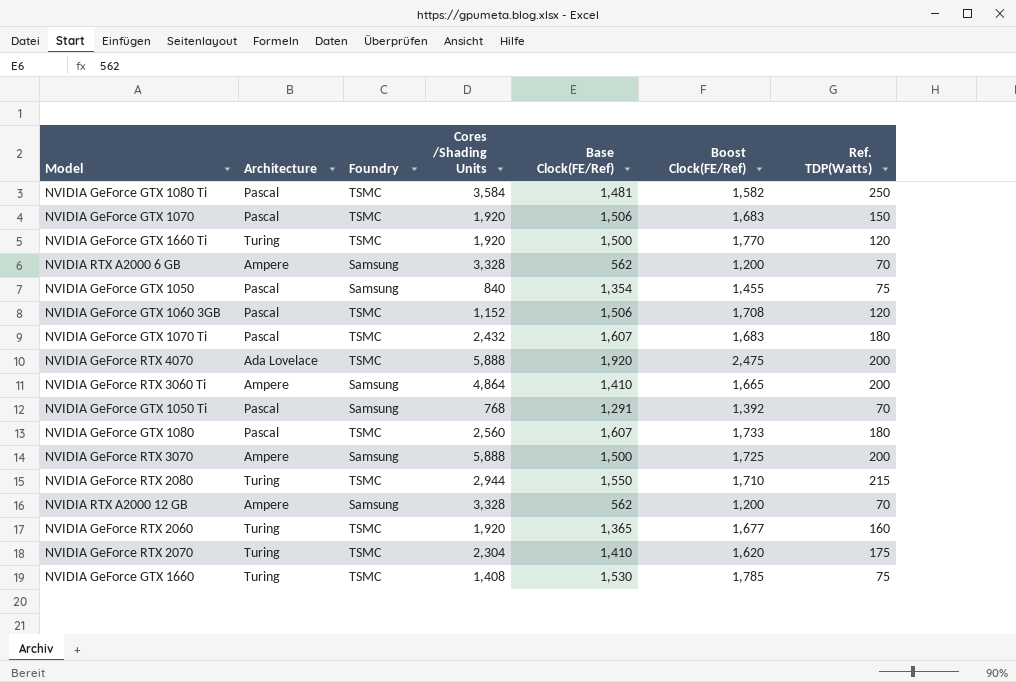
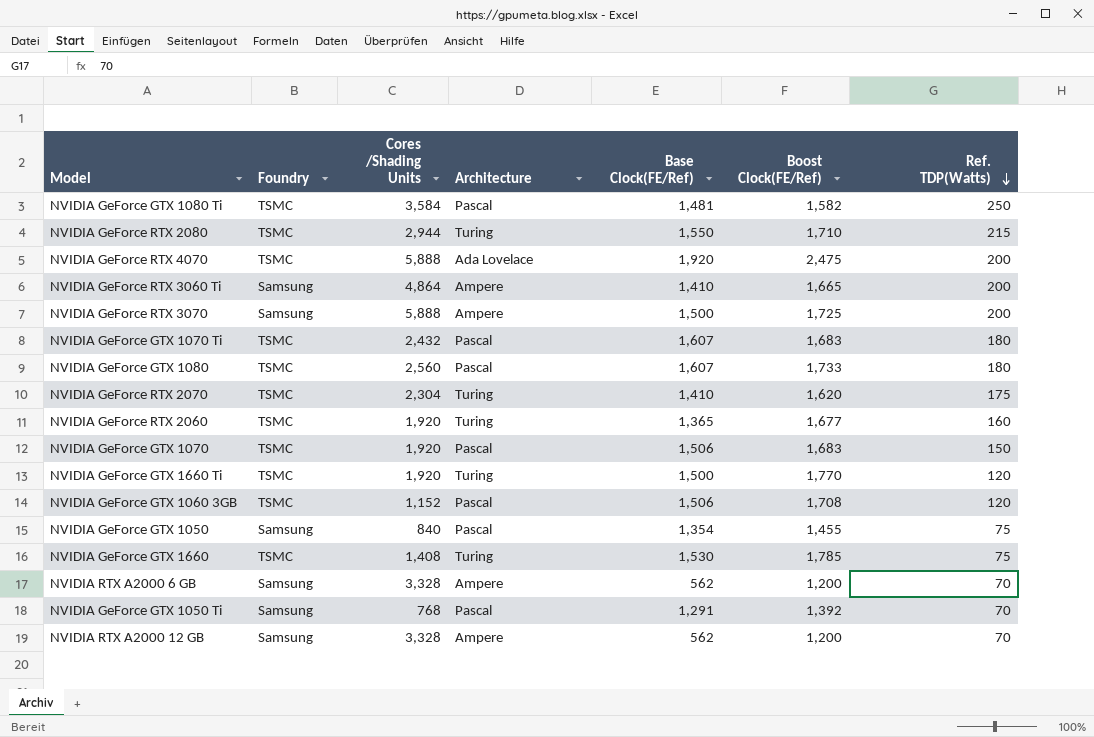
row order: none -> Ref. TDP(Watts) descending
column Architecture | position: 2 -> 4

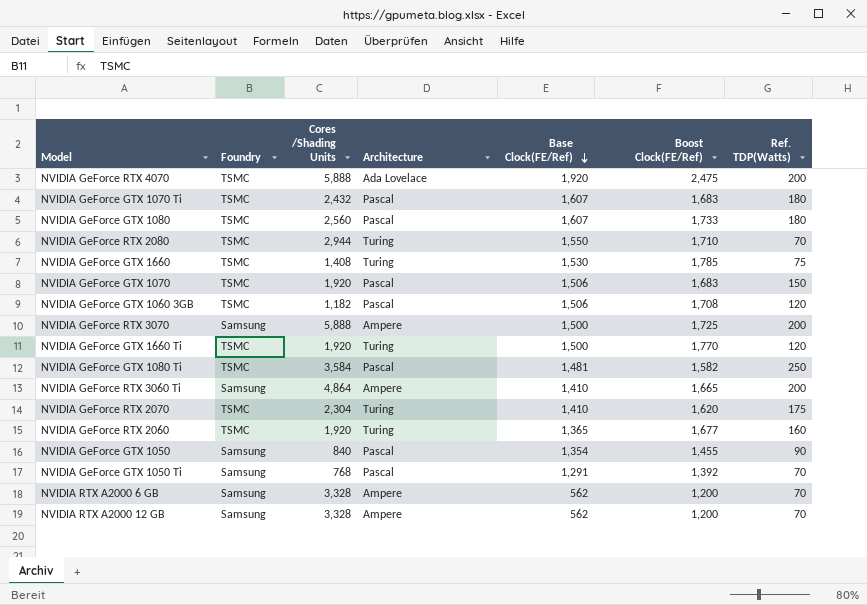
row order: Ref. TDP(Watts) descending -> Base Clock(FE/Ref) descending
NVIDIA GeForce RTX 2080 | Ref. TDP(Watts): 215 -> 70
NVIDIA GeForce GTX 1060 3GB | Cores /Shading Units: 1,152 -> 1,182
NVIDIA GeForce GTX 1050 | Ref. TDP(Watts): 75 -> 90

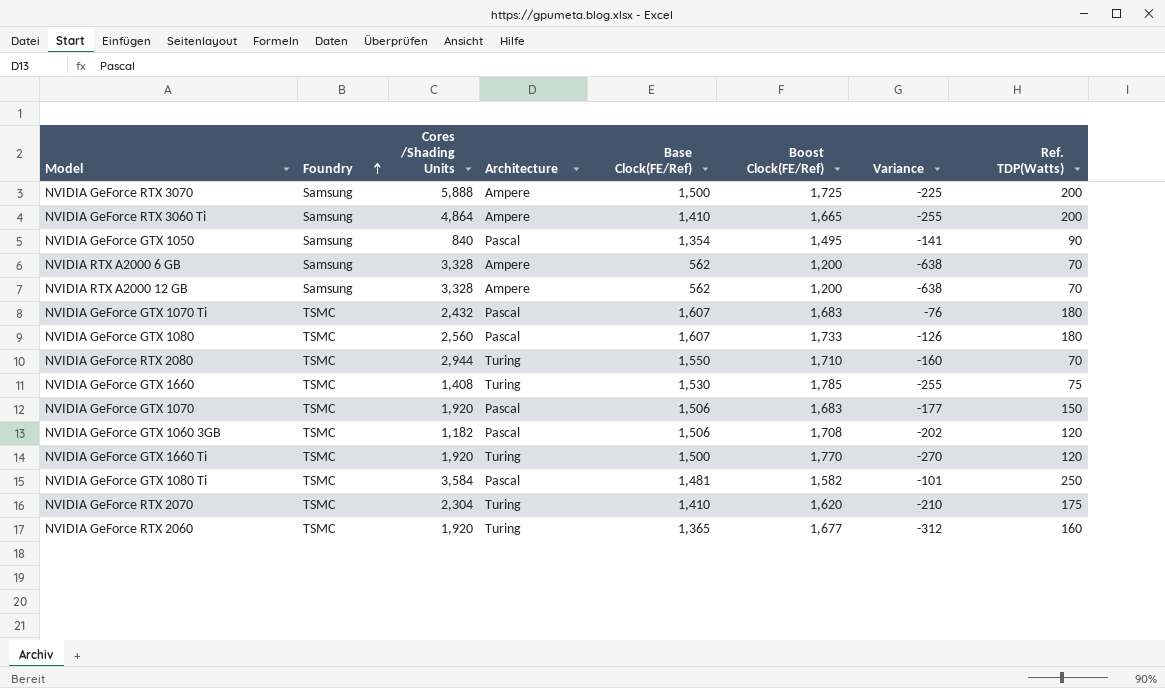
row order: Base Clock(FE/Ref) descending -> Foundry ascending
column Variance | formula: none -> [Base Clock(FE/Ref)] - [Boost Clock(FE/Ref)]
row NVIDIA GeForce RTX 4070: TSMC | 5,888 | Ada Lovelace | 1,920 | 2,475 | 200 -> none
row NVIDIA GeForce GTX 1050 Ti: Samsung | 768 | Pascal | 1,291 | 1,392 | 70 -> none
NVIDIA GeForce GTX 1050 | Boost Clock(FE/Ref): 1,455 -> 1,495

